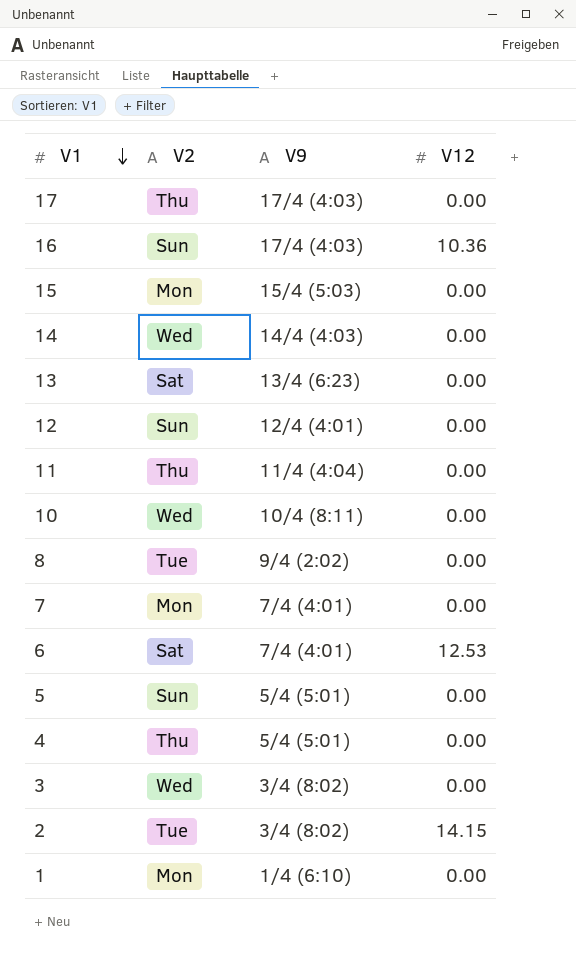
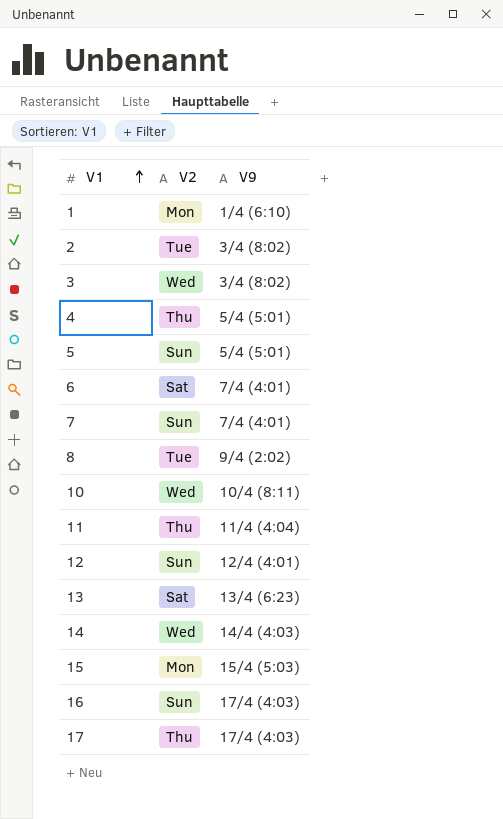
row order: V1 descending -> V1 ascending
column V12 | position: 4 -> none
7 | V2: Mon -> Sun

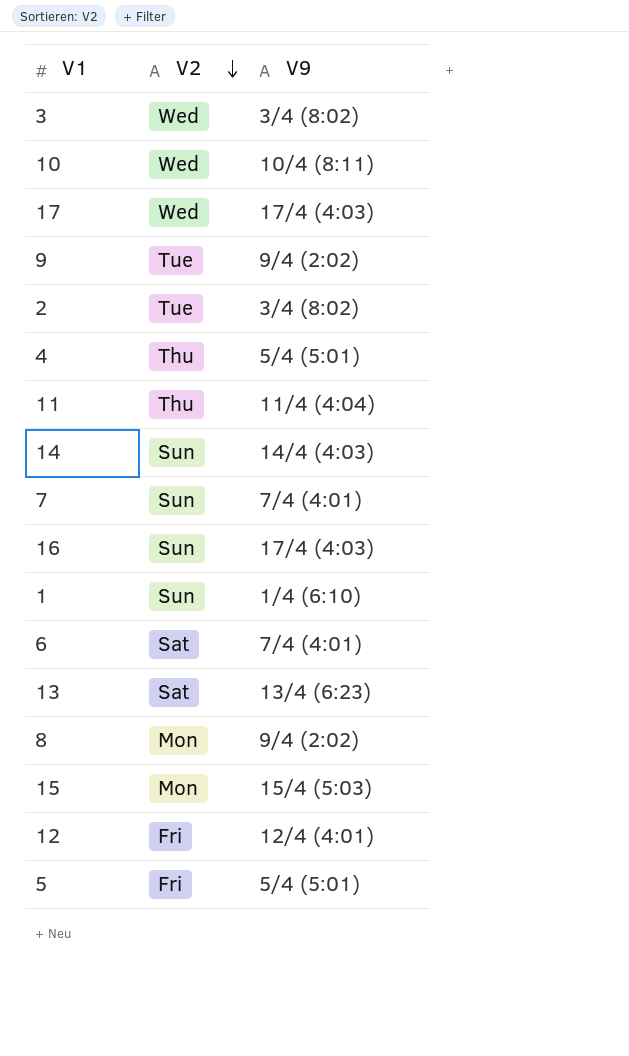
row order: V1 ascending -> V2 descending
17 | V2: Thu -> Wed
row 9: none -> Tue | 9/4 (2:02)
14 | V2: Wed -> Sun
1 | V2: Mon -> Sun
8 | V2: Tue -> Mon
12 | V2: Sun -> Fri
5 | V2: Sun -> Fri

